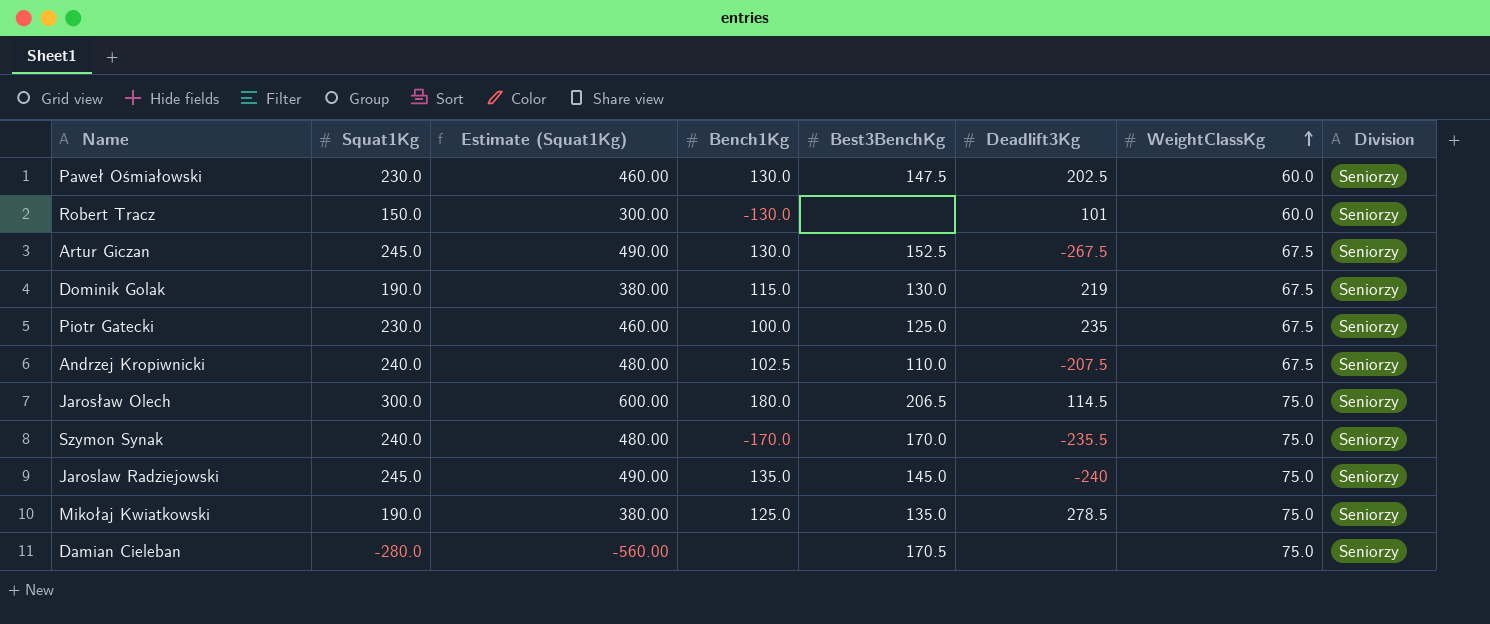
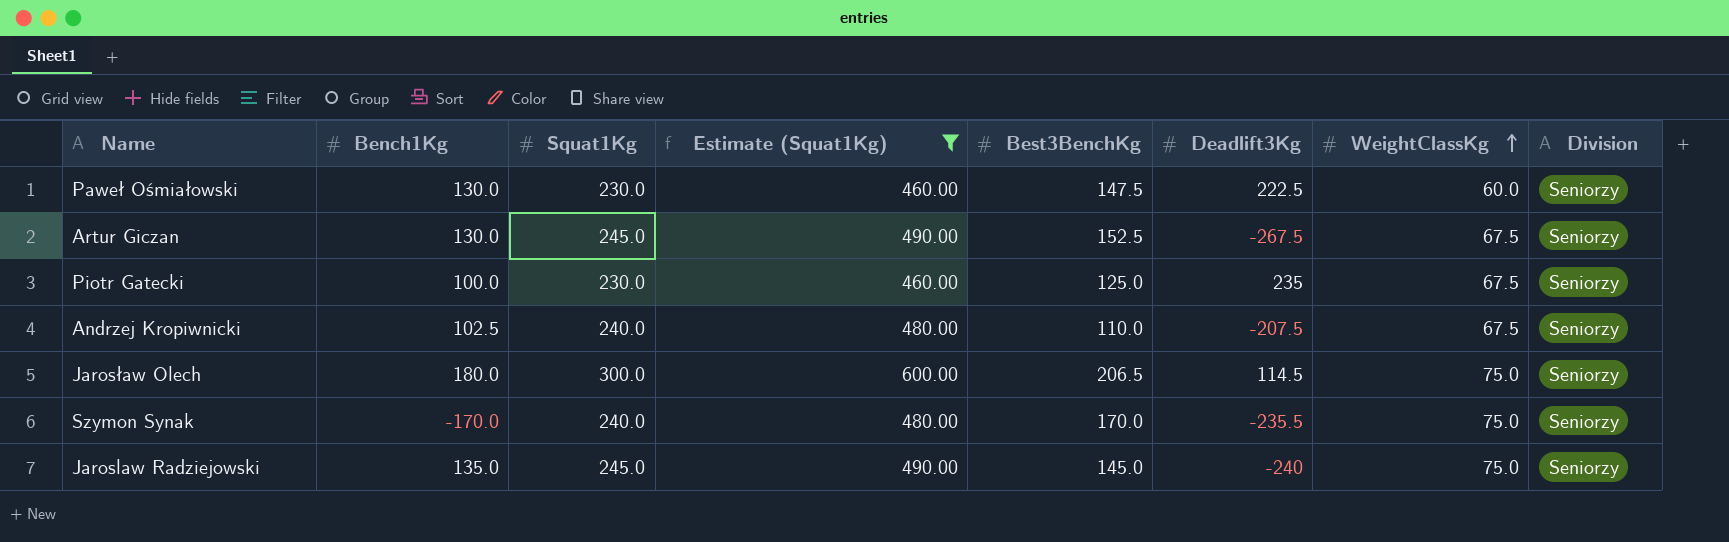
filter: none -> Estimate (Squat1Kg) >= 460.00
column Bench1Kg | position: 4 -> 2
Paweł Ośmiałowski | Deadlift3Kg: 202.5 -> 222.5

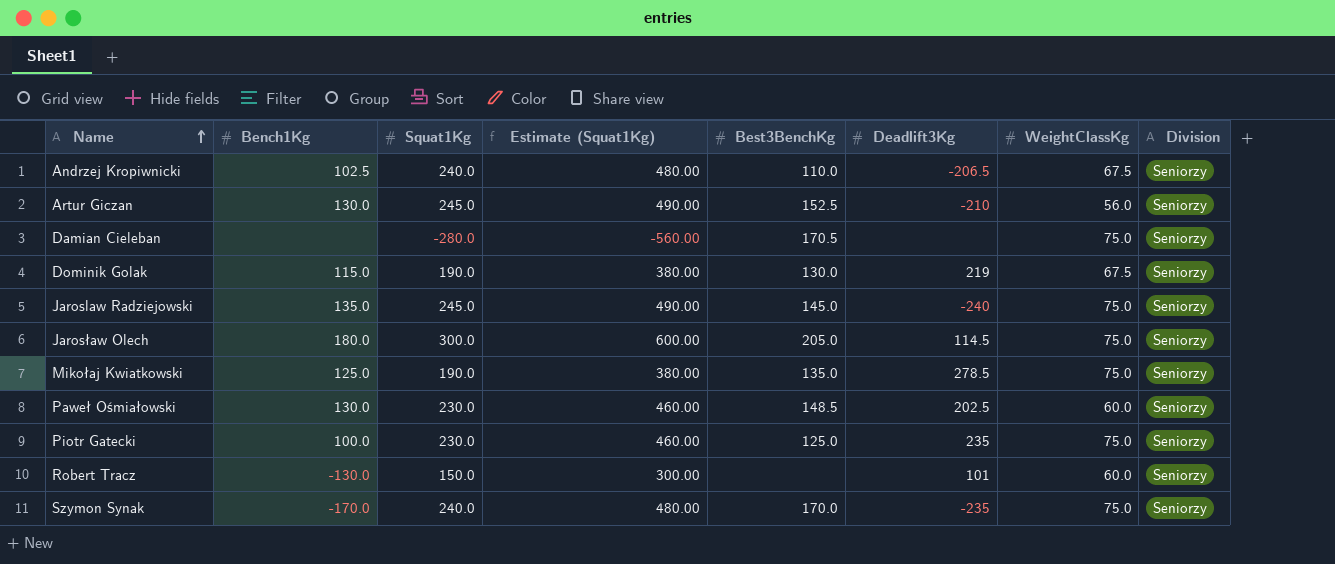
filter: Estimate (Squat1Kg) >= 460.00 -> none
row order: WeightClassKg ascending -> Name ascending
Andrzej Kropiwnicki | Deadlift3Kg: -207.5 -> -206.5
Artur Giczan | Deadlift3Kg: -267.5 -> -210
Artur Giczan | WeightClassKg: 67.5 -> 56.0
Jarosław Olech | Best3BenchKg: 206.5 -> 205.0
Paweł Ośmiałowski | Best3BenchKg: 147.5 -> 148.5
Paweł Ośmiałowski | Deadlift3Kg: 222.5 -> 202.5
Piotr Gatecki | WeightClassKg: 67.5 -> 75.0
Szymon Synak | Deadlift3Kg: -235.5 -> -235

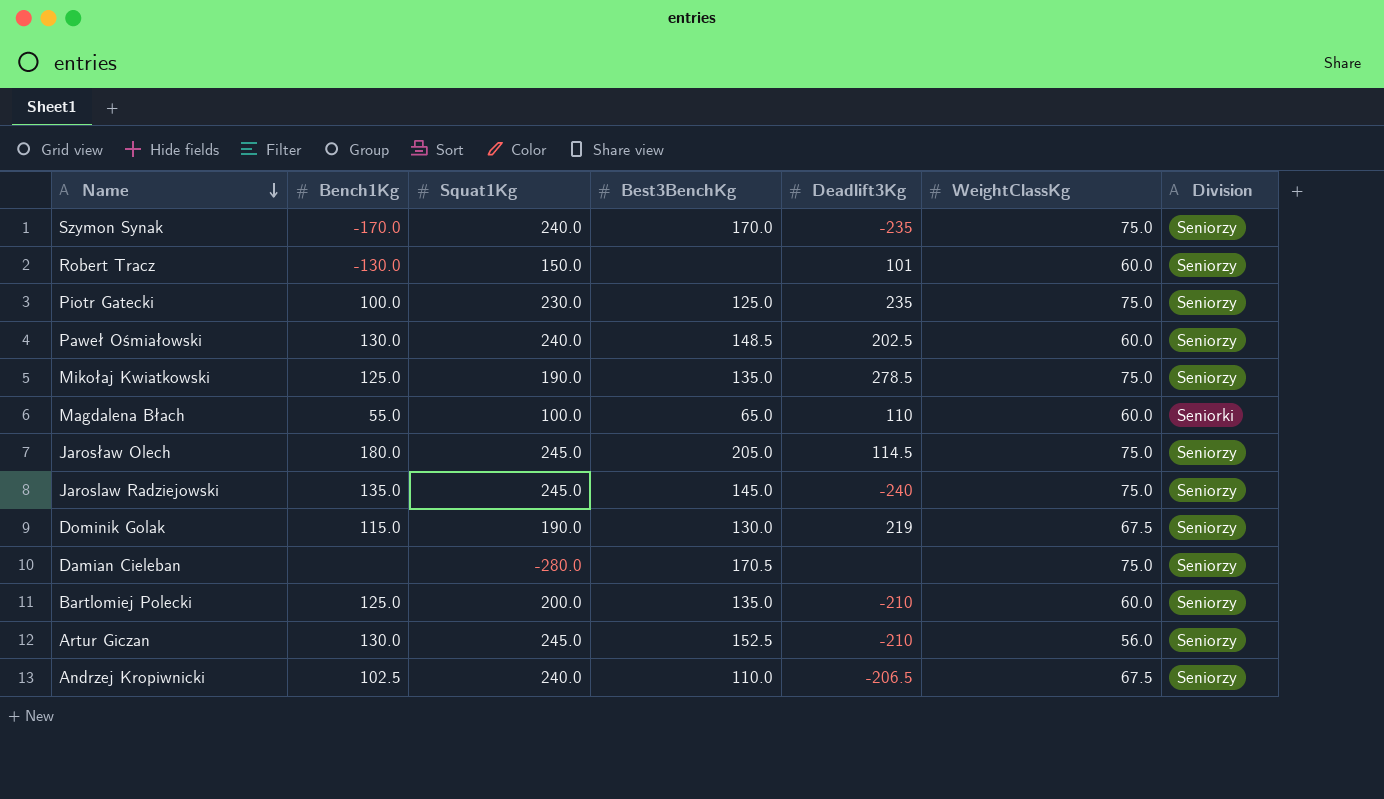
row order: Name ascending -> Name descending
column Estimate (Squat1Kg) | formula: [Squat1Kg] * 2 -> none
Paweł Ośmiałowski | Squat1Kg: 230.0 -> 240.0
row Magdalena Błach: none -> 55.0 | 100.0 | 65.0 | 110 | 60.0 | Seniorki
Jarosław Olech | Squat1Kg: 300.0 -> 245.0
row Bartlomiej Polecki: none -> 125.0 | 200.0 | 135.0 | -210 | 60.0 | Seniorzy

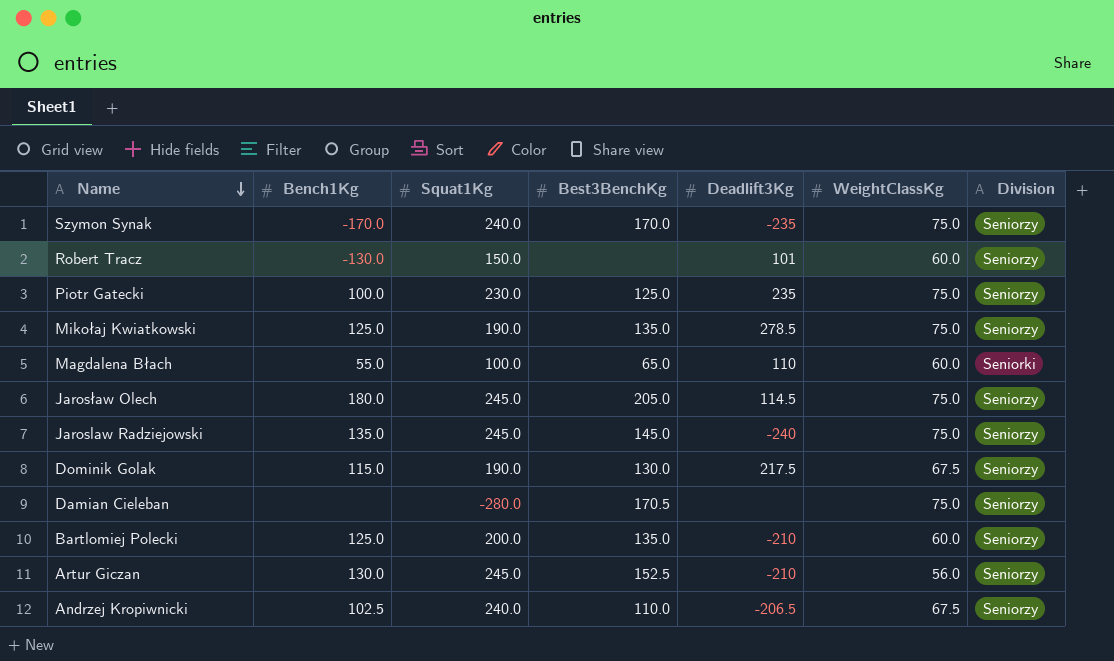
row Paweł Ośmiałowski: 130.0 | 240.0 | 148.5 | 202.5 | 60.0 | Seniorzy -> none
Dominik Golak | Deadlift3Kg: 219 -> 217.5

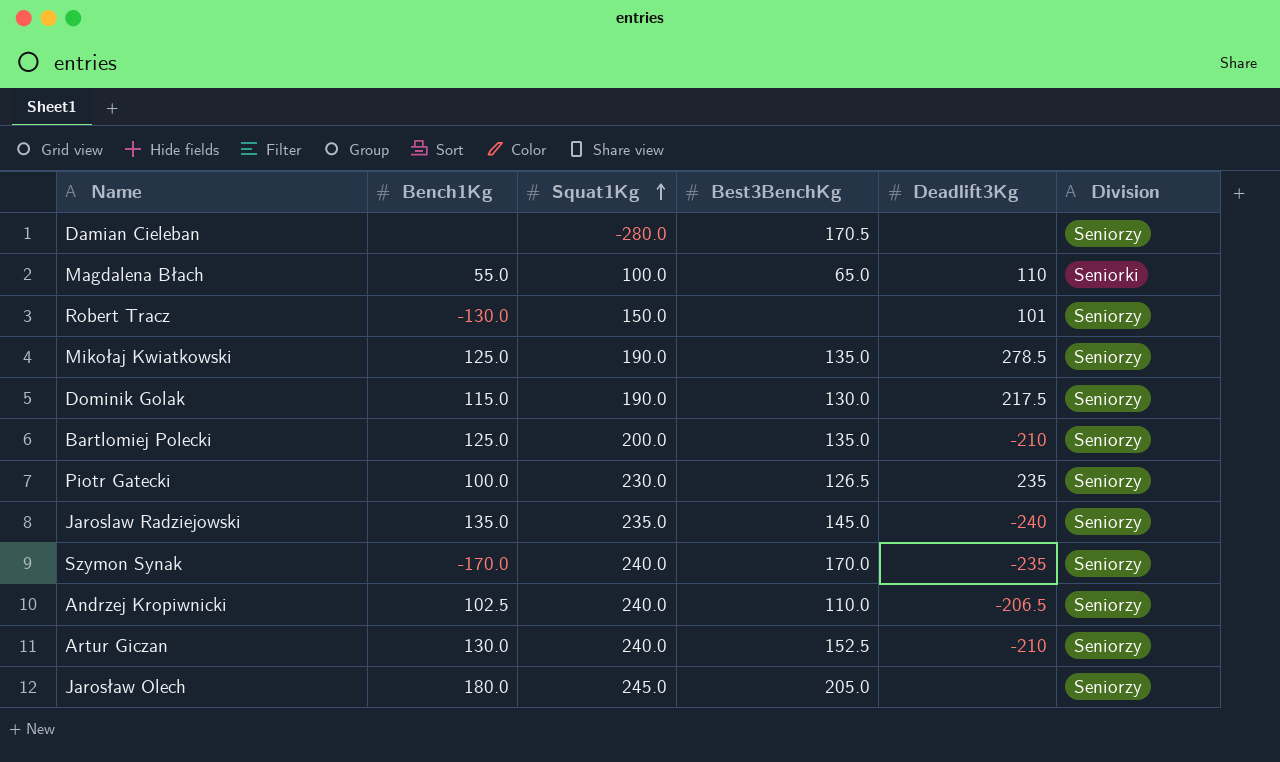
row order: Name descending -> Squat1Kg ascending
column WeightClassKg | position: 6 -> none
Piotr Gatecki | Best3BenchKg: 125.0 -> 126.5
Jaroslaw Radziejowski | Squat1Kg: 245.0 -> 235.0
Artur Giczan | Squat1Kg: 245.0 -> 240.0
Jarosław Olech | Deadlift3Kg: 114.5 -> none

